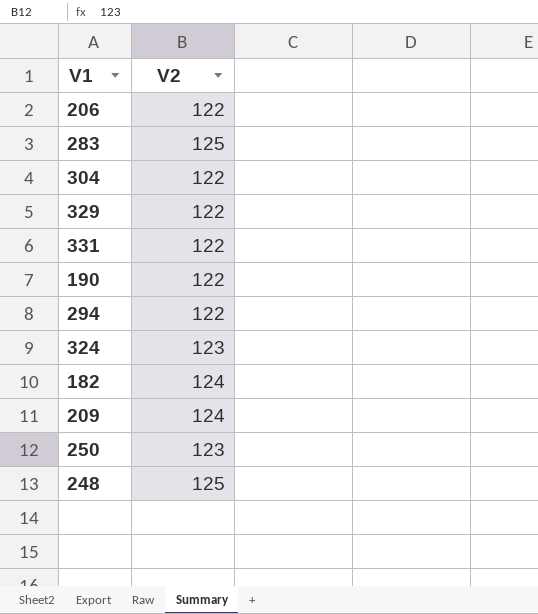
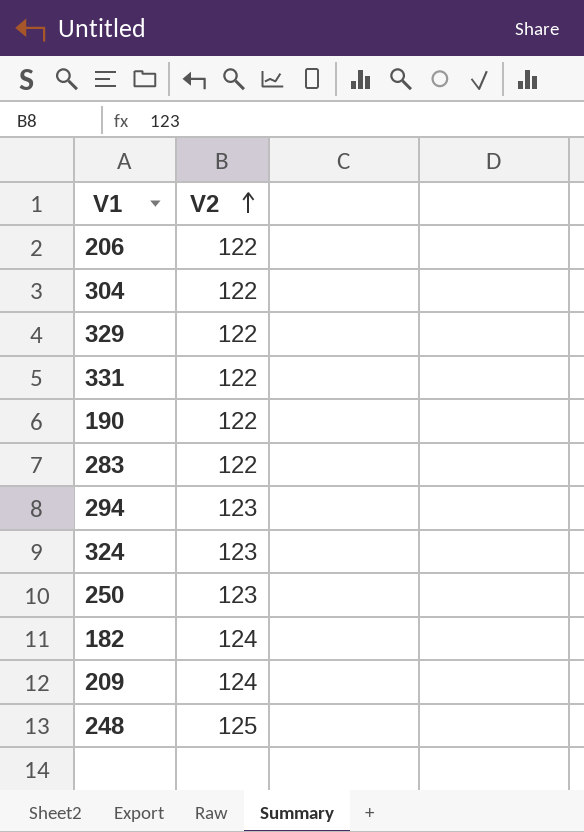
row order: none -> V2 ascending
283 | V2: 125 -> 122
294 | V2: 122 -> 123

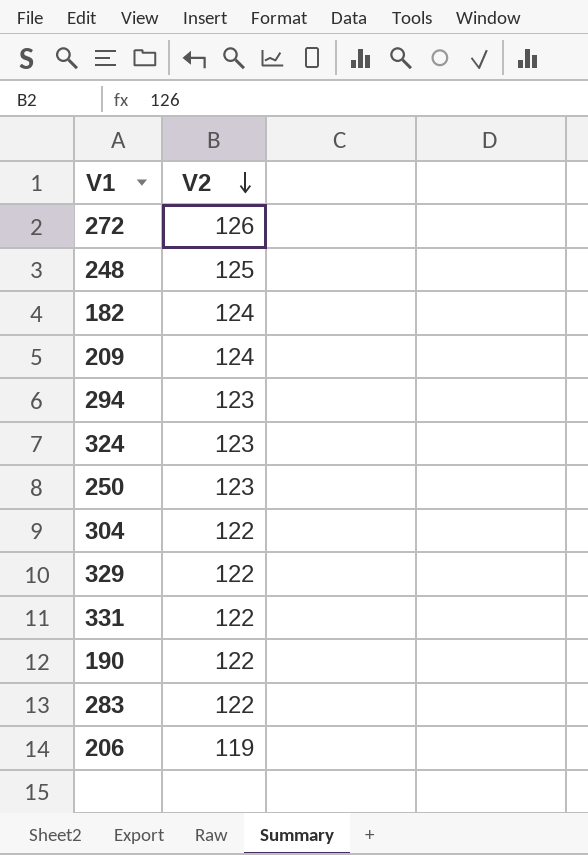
row order: V2 ascending -> V2 descending
row 272: none -> 126
206 | V2: 122 -> 119

